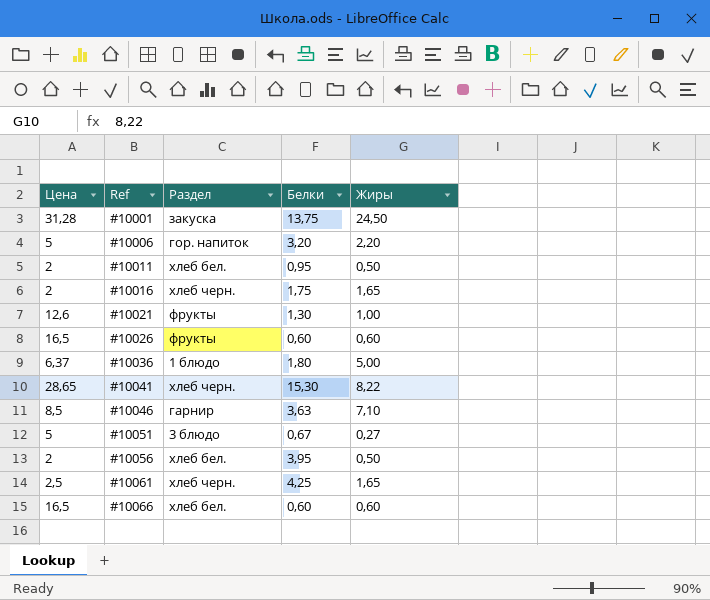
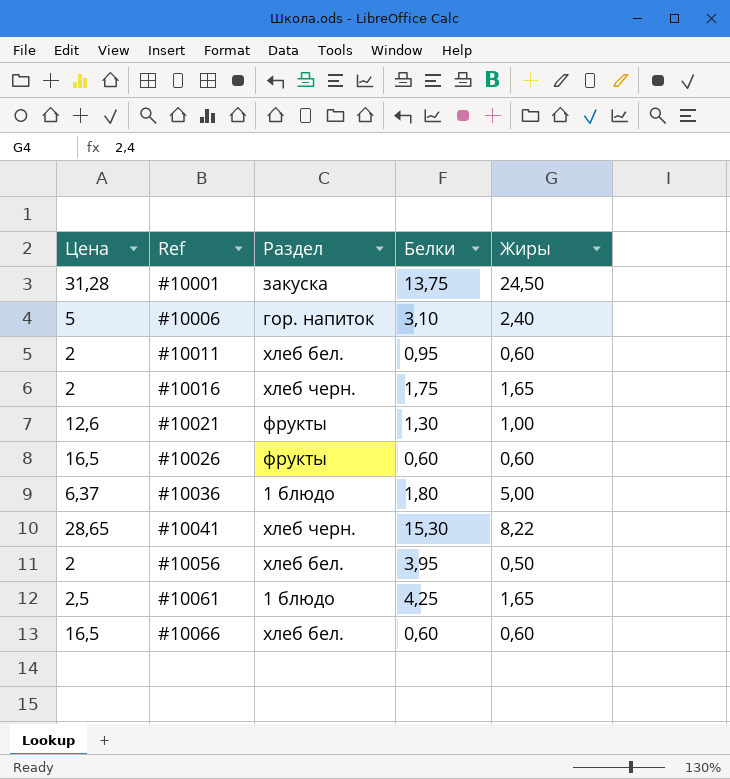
row #10046: 8,5 | гарнир | 3,63 | 7,10 -> none
row #10051: 5 | 3 блюдо | 0,67 | 0,27 -> none
#10006 | Белки: 3,20 -> 3,10
#10006 | Жиры: 2,20 -> 2,40
#10011 | Жиры: 0,50 -> 0,60
#10061 | Раздел: хлеб черн. -> 1 блюдо

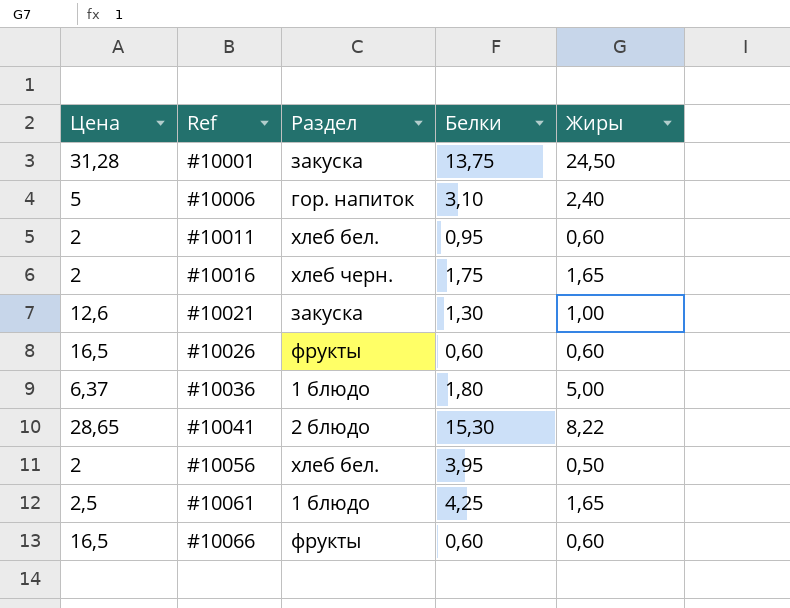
#10021 | Раздел: фрукты -> закуска
#10041 | Раздел: хлеб черн. -> 2 блюдо
#10066 | Раздел: хлеб бел. -> фрукты

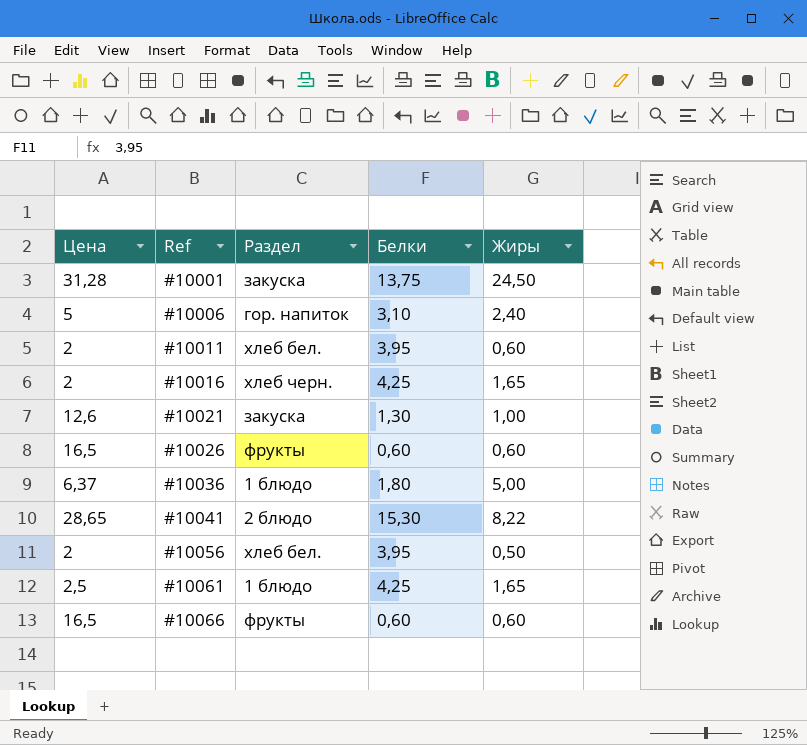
#10011 | Белки: 0,95 -> 3,95
#10016 | Белки: 1,75 -> 4,25

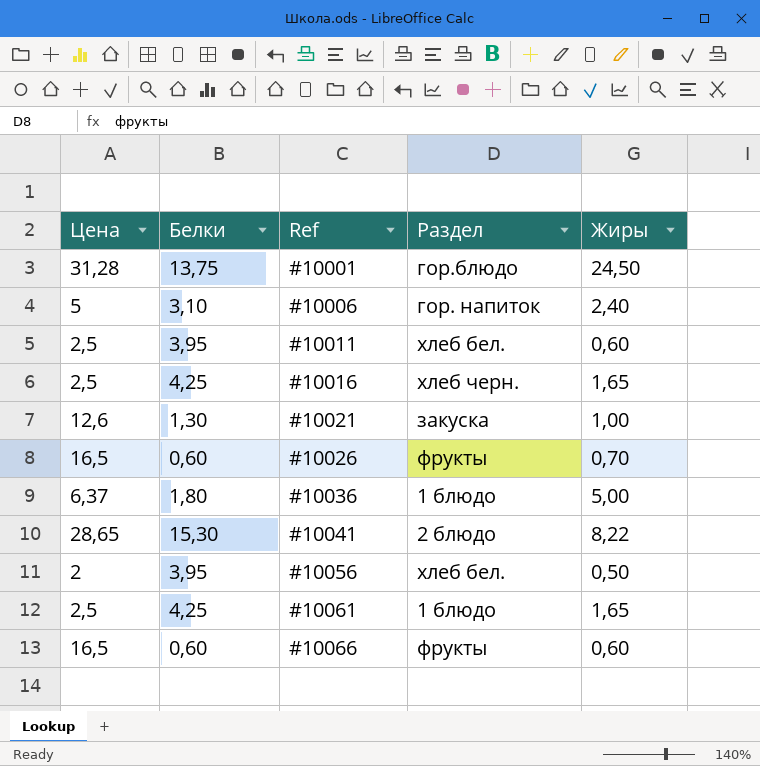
column Белки | position: 4 -> 2
#10001 | Раздел: закуска -> гор.блюдо
#10011 | Цена: 2 -> 2,5
#10016 | Цена: 2 -> 2,5
#10026 | Жиры: 0,60 -> 0,70

